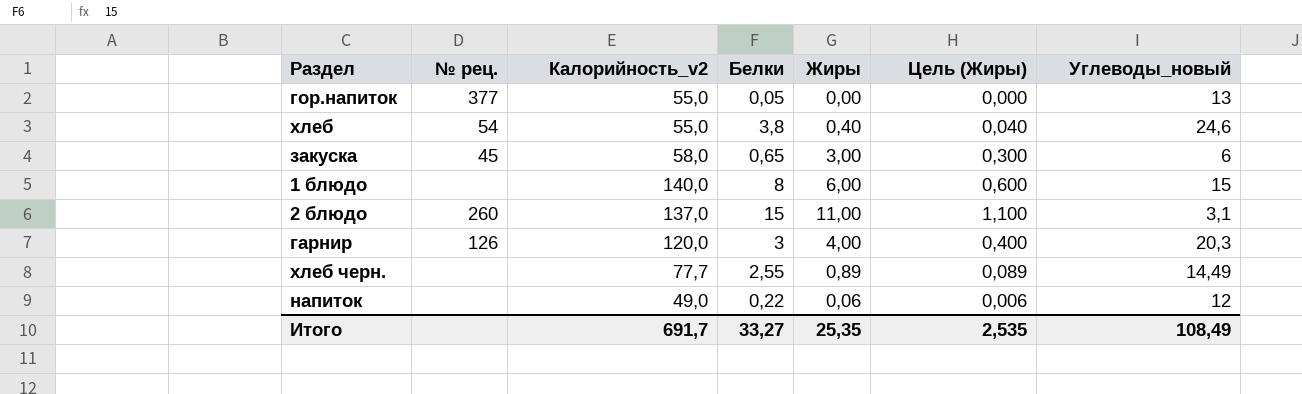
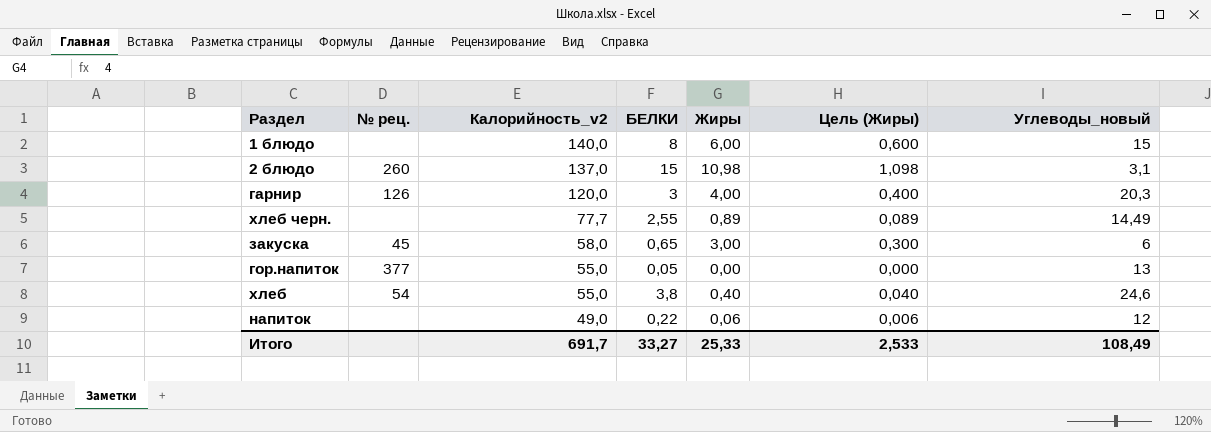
row order: none -> Калорийность_v2 descending
column name: Белки -> БЕЛКИ
2 блюдо | Жиры: 11,00 -> 10,98
2 блюдо | Цель (Жиры): 1,100 -> 1,098
Итого | Жиры: 25,35 -> 25,33
Итого | Цель (Жиры): 2,535 -> 2,533

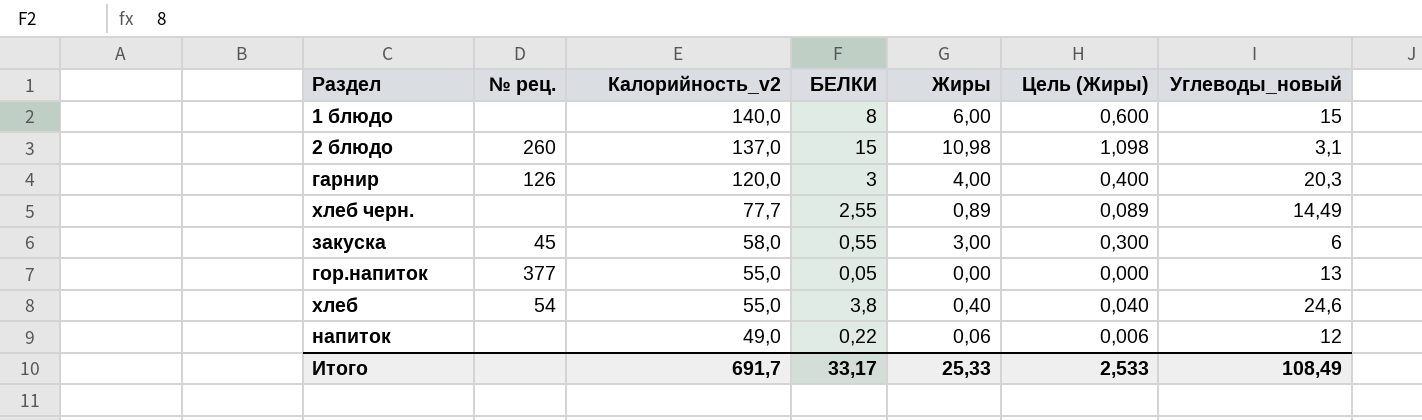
закуска | БЕЛКИ: 0,65 -> 0,55
Итого | БЕЛКИ: 33,27 -> 33,17

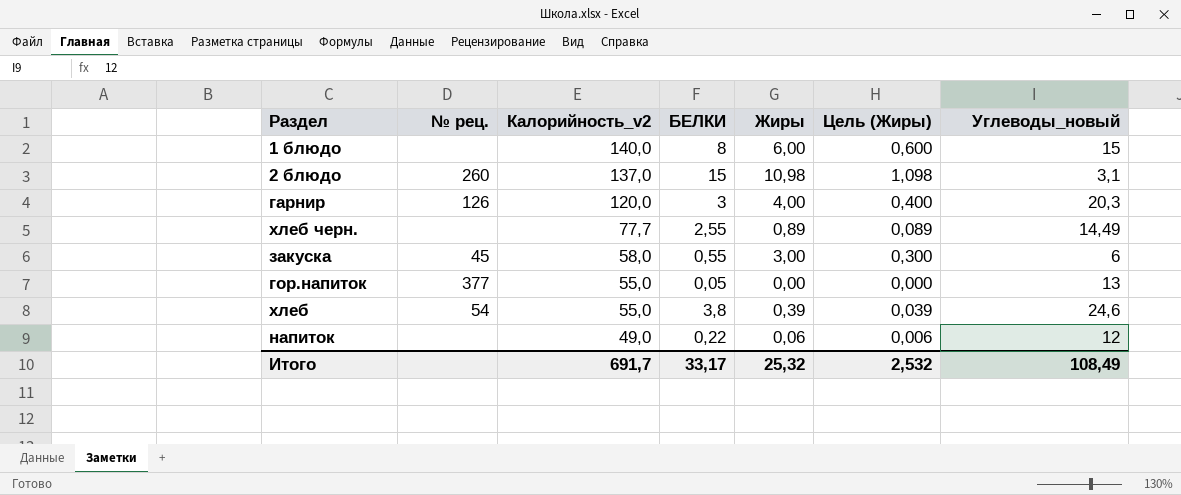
хлеб | Жиры: 0,40 -> 0,39
хлеб | Цель (Жиры): 0,040 -> 0,039
Итого | Жиры: 25,33 -> 25,32
Итого | Цель (Жиры): 2,533 -> 2,532

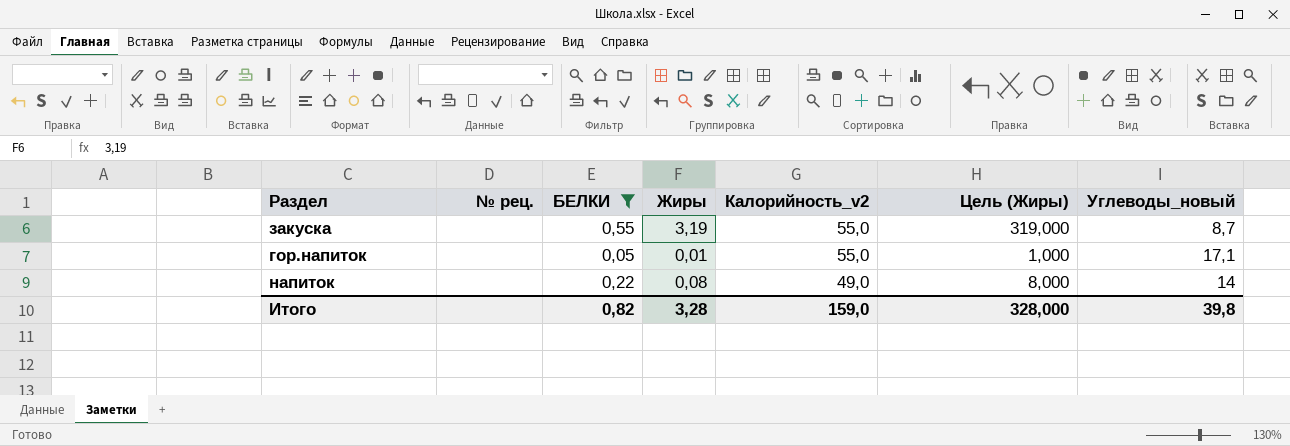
filter: none -> БЕЛКИ <= 0,55
column Калорийность_v2 | position: 3 -> 5
column Цель (Жиры) | formula: [Жиры] * 0,1 -> [Жиры] * 100
закуска | № рец.: 45 -> none
закуска | Жиры: 3,00 -> 3,19
закуска | Калорийность_v2: 58,0 -> 55,0
закуска | Углеводы_новый: 6 -> 8,7
гор.напиток | № рец.: 377 -> none
гор.напиток | Жиры: 0,00 -> 0,01
гор.напиток | Углеводы_новый: 13 -> 17,1
напиток | Жиры: 0,06 -> 0,08
напиток | Углеводы_новый: 12 -> 14
Итого | БЕЛКИ: 33,17 -> 0,82
Итого | Жиры: 25,32 -> 3,28
Итого | Калорийность_v2: 691,7 -> 159,0
Итого | Цель (Жиры): 2,532 -> 328,000
Итого | Углеводы_новый: 108,49 -> 39,8

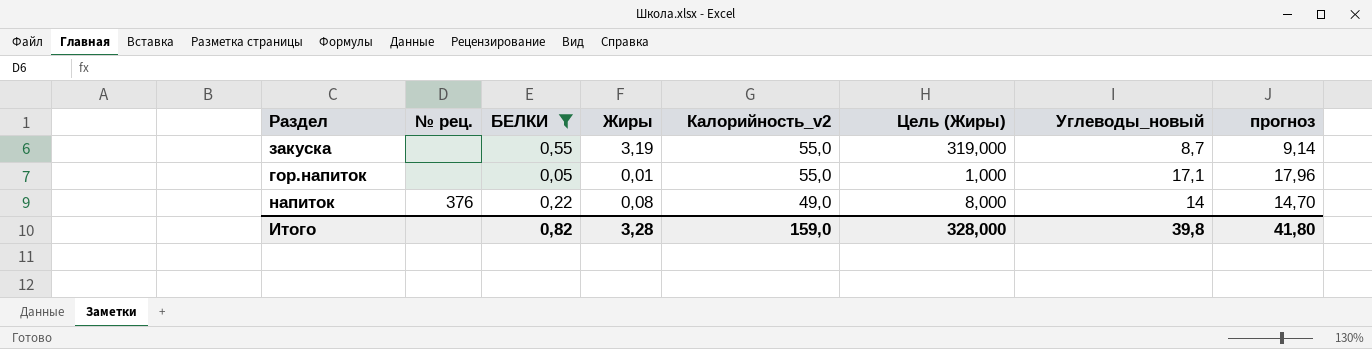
column прогноз | formula: none -> [Углеводы_новый] * 1,05
напиток | № рец.: none -> 376

